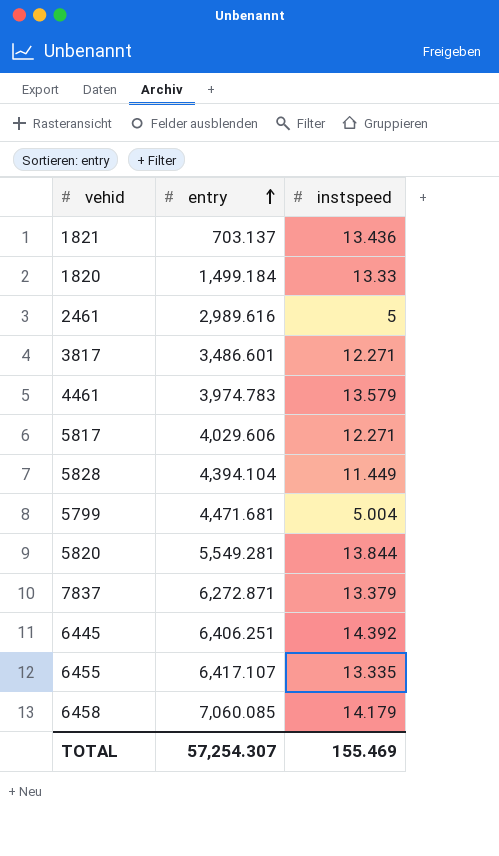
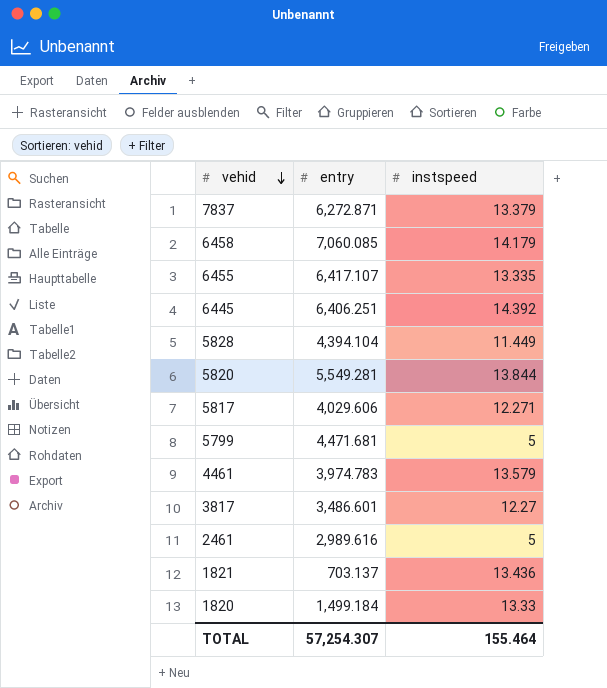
row order: entry ascending -> vehid descending
5799 | instspeed: 5.004 -> 5
3817 | instspeed: 12.271 -> 12.27
TOTAL | instspeed: 155.469 -> 155.464

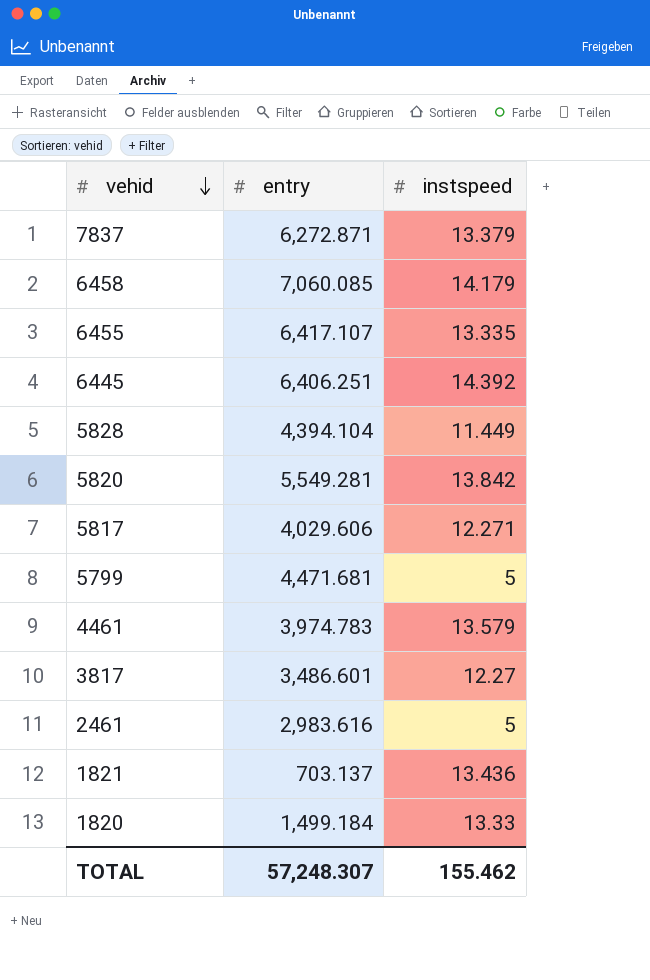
5820 | instspeed: 13.844 -> 13.842
2461 | entry: 2,989.616 -> 2,983.616
TOTAL | entry: 57,254.307 -> 57,248.307
TOTAL | instspeed: 155.464 -> 155.462

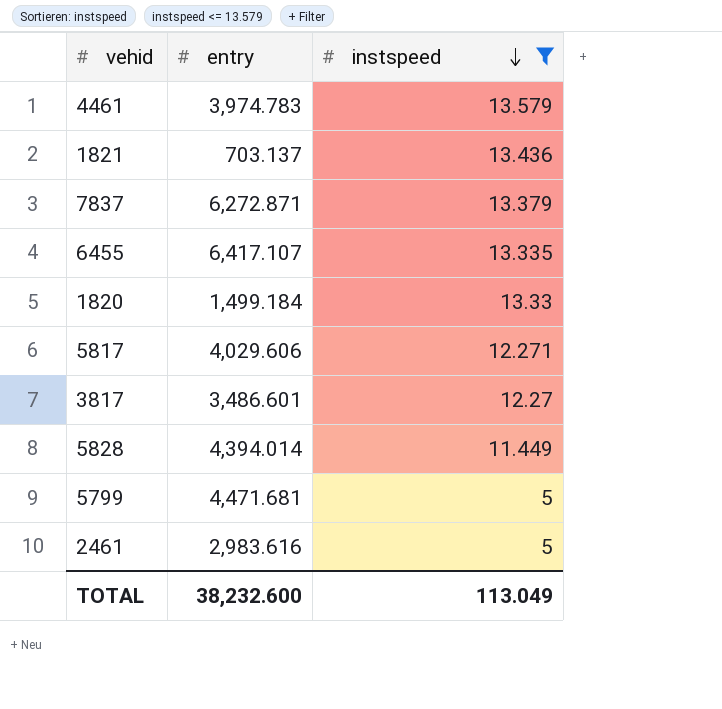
filter: none -> instspeed <= 13.579
row order: vehid descending -> instspeed descending
5828 | entry: 4,394.104 -> 4,394.014
TOTAL | entry: 57,248.307 -> 38,232.600
TOTAL | instspeed: 155.462 -> 113.049

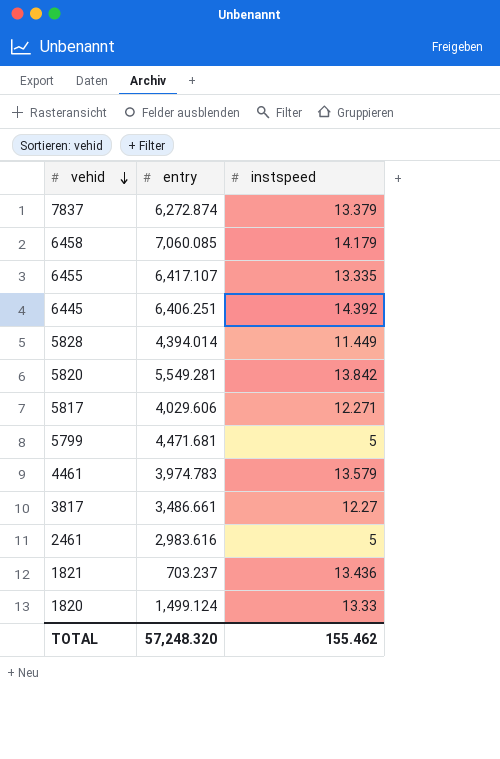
filter: instspeed <= 13.579 -> none
row order: instspeed descending -> vehid descending
7837 | entry: 6,272.871 -> 6,272.874
3817 | entry: 3,486.601 -> 3,486.661
1821 | entry: 703.137 -> 703.237
1820 | entry: 1,499.184 -> 1,499.124
TOTAL | entry: 38,232.600 -> 57,248.320
TOTAL | instspeed: 113.049 -> 155.462

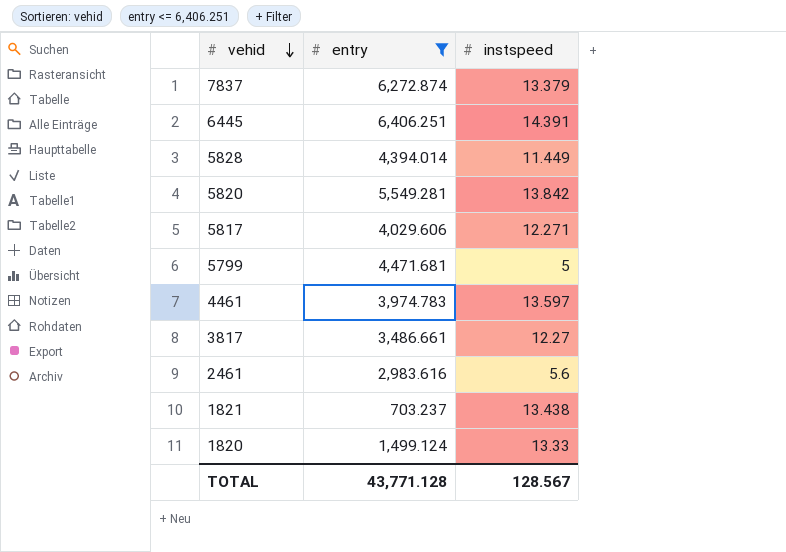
filter: none -> entry <= 6,406.251
6445 | instspeed: 14.392 -> 14.391
4461 | instspeed: 13.579 -> 13.597
2461 | instspeed: 5 -> 5.6
1821 | instspeed: 13.436 -> 13.438
TOTAL | entry: 57,248.320 -> 43,771.128
TOTAL | instspeed: 155.462 -> 128.567

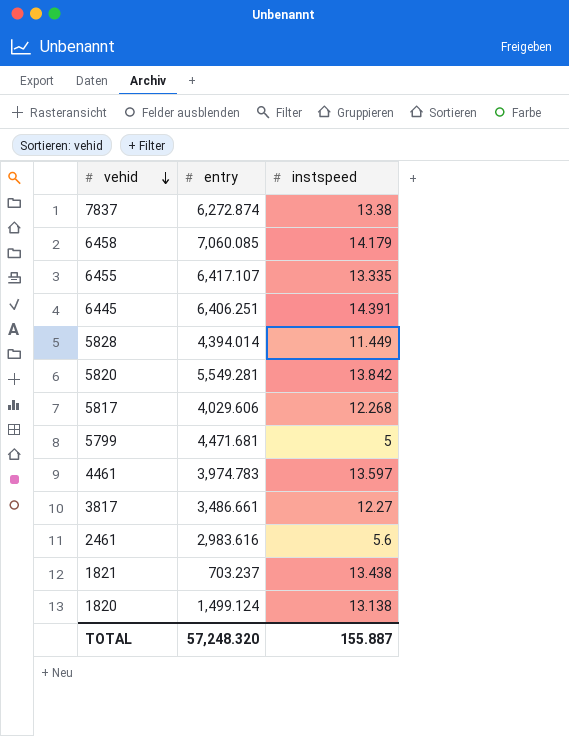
filter: entry <= 6,406.251 -> none
7837 | instspeed: 13.379 -> 13.38
5817 | instspeed: 12.271 -> 12.268
1820 | instspeed: 13.33 -> 13.138
TOTAL | entry: 43,771.128 -> 57,248.320
TOTAL | instspeed: 128.567 -> 155.887

